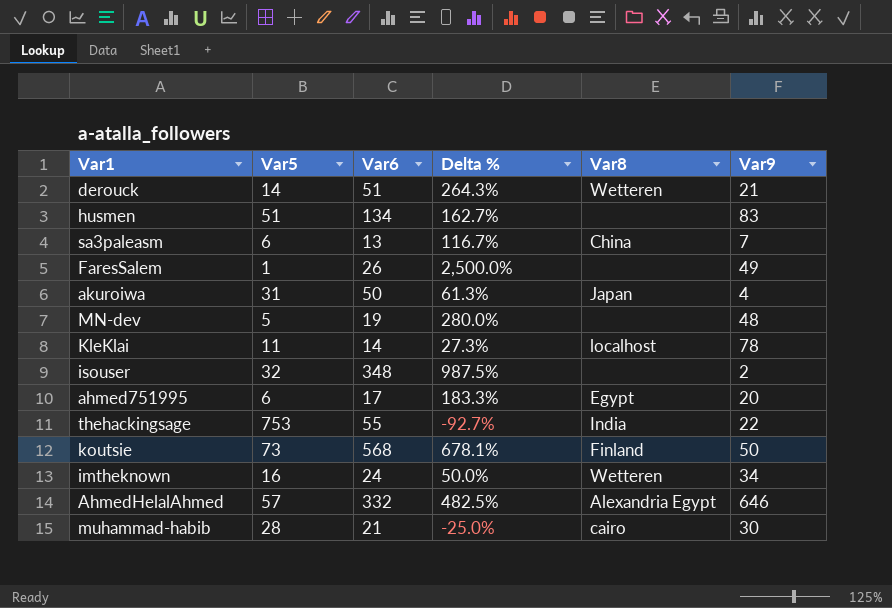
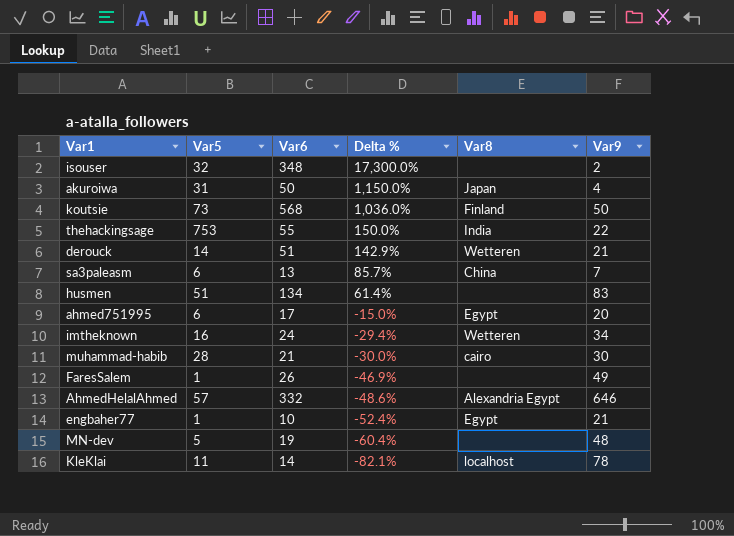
row order: none -> Delta % descending
column Delta % | formula: ([Var6] - [Var5]) / [Var5] -> ([Var6] - [Var9]) / [Var9]
row engbaher77: none -> 1 | 10 | -52.4% | Egypt | 21

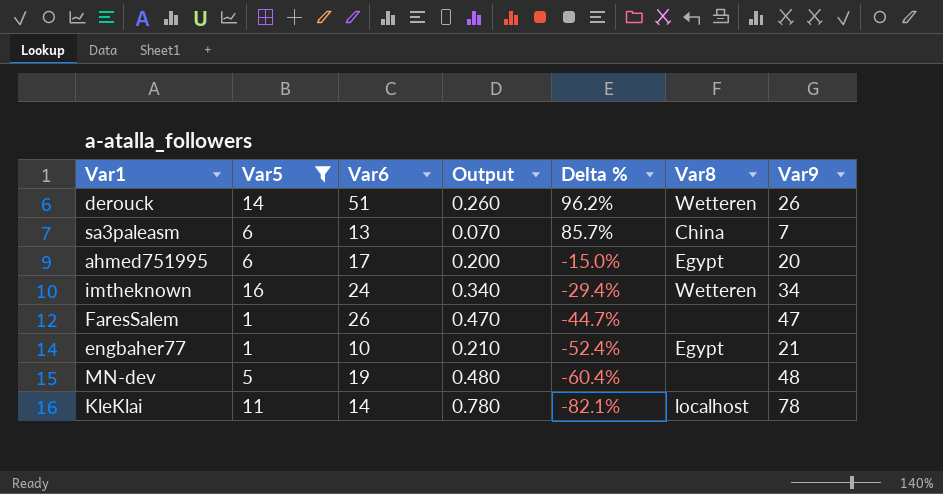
filter: none -> Var5 <= 16
column Output | formula: none -> [Var9] * 0.01
derouck | Delta %: 142.9% -> 96.2%
derouck | Var9: 21 -> 26
FaresSalem | Delta %: -46.9% -> -44.7%
FaresSalem | Var9: 49 -> 47

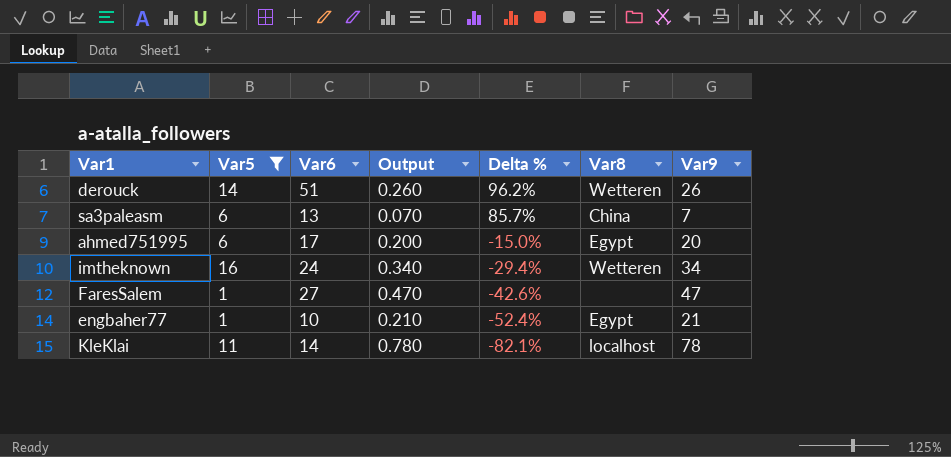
row MN-dev: 5 | 19 | 0.480 | -60.4% | none | 48 -> none
FaresSalem | Var6: 26 -> 27
FaresSalem | Delta %: -44.7% -> -42.6%

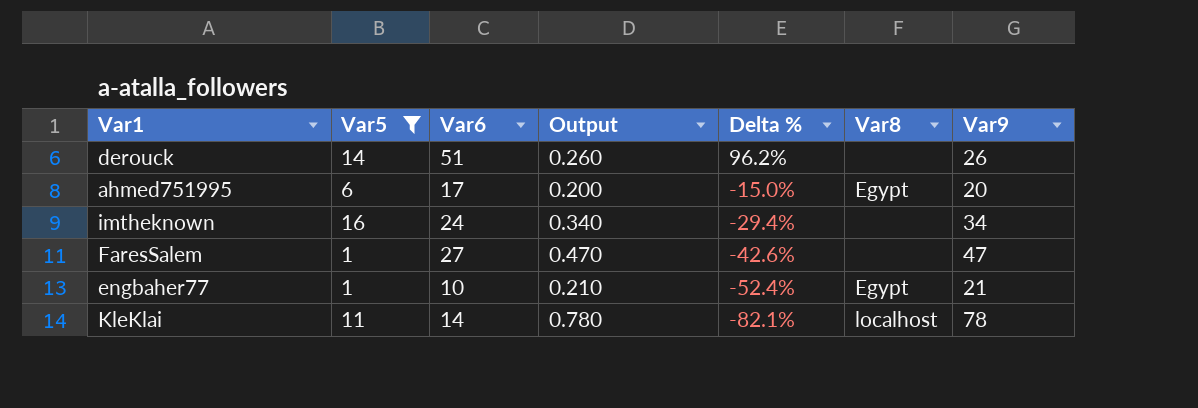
row sa3paleasm: 6 | 13 | 0.070 | 85.7% | China | 7 -> none
derouck | Var8: Wetteren -> none
imtheknown | Var8: Wetteren -> none

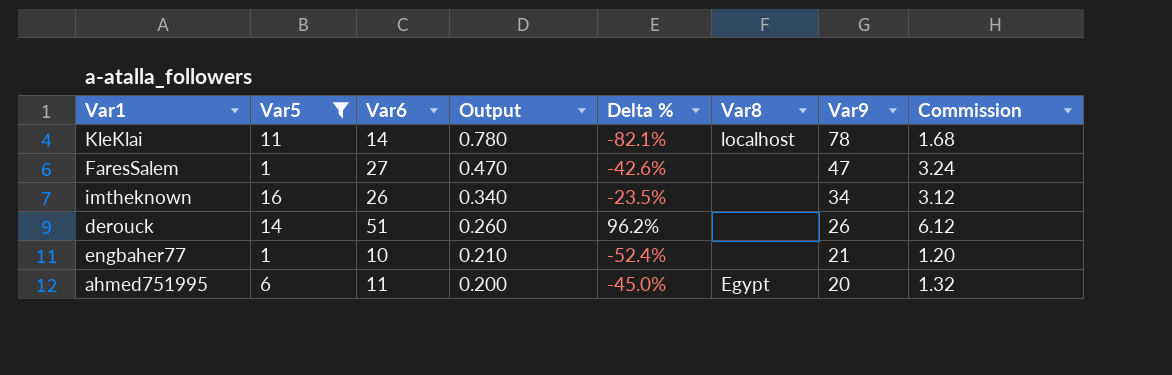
row order: Delta % descending -> Output descending
column Commission | formula: none -> [Var6] * 0.12
imtheknown | Var6: 24 -> 26
imtheknown | Delta %: -29.4% -> -23.5%
engbaher77 | Var8: Egypt -> none
ahmed751995 | Var6: 17 -> 11
ahmed751995 | Delta %: -15.0% -> -45.0%

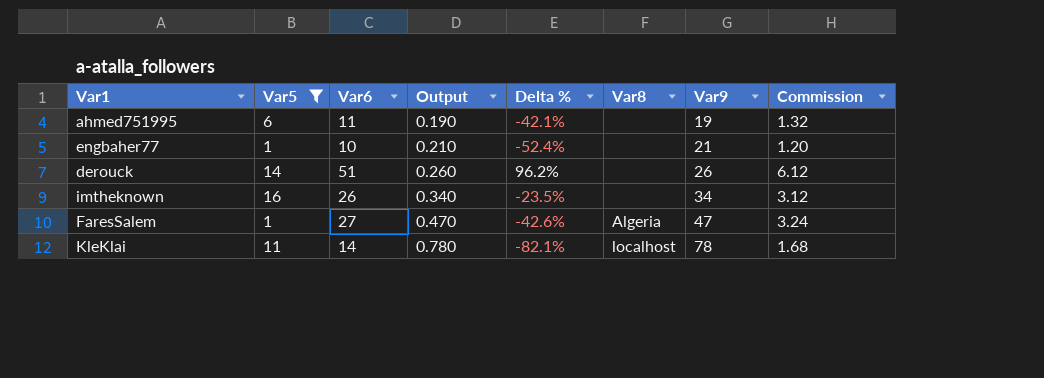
row order: Output descending -> Output ascending
ahmed751995 | Output: 0.200 -> 0.190
ahmed751995 | Delta %: -45.0% -> -42.1%
ahmed751995 | Var8: Egypt -> none
ahmed751995 | Var9: 20 -> 19
FaresSalem | Var8: none -> Algeria

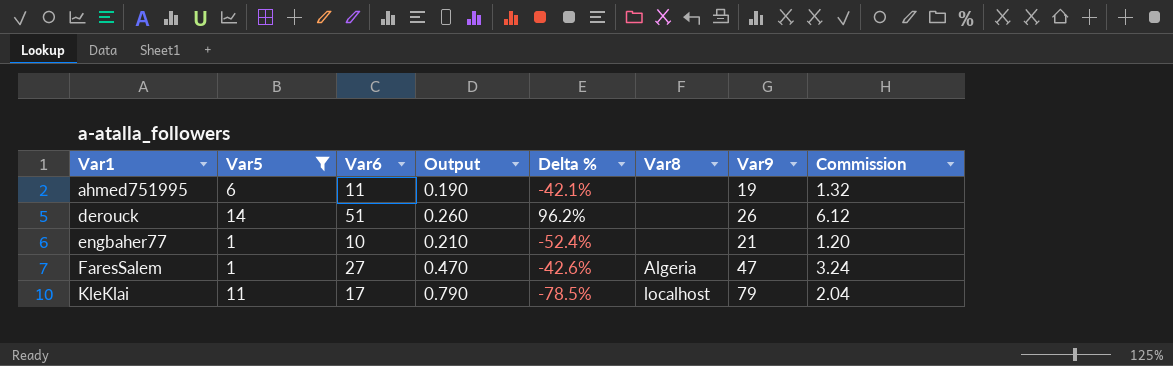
row order: Output ascending -> Var1 ascending
row imtheknown: 16 | 26 | 0.340 | -23.5% | none | 34 | 3.12 -> none
KleKlai | Var6: 14 -> 17
KleKlai | Output: 0.780 -> 0.790
KleKlai | Delta %: -82.1% -> -78.5%
KleKlai | Var9: 78 -> 79
KleKlai | Commission: 1.68 -> 2.04

